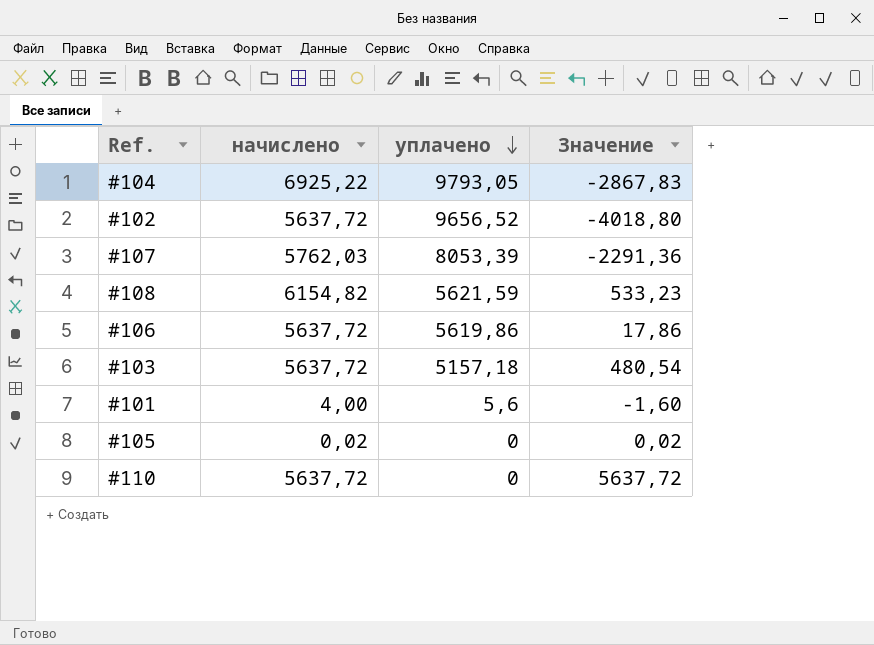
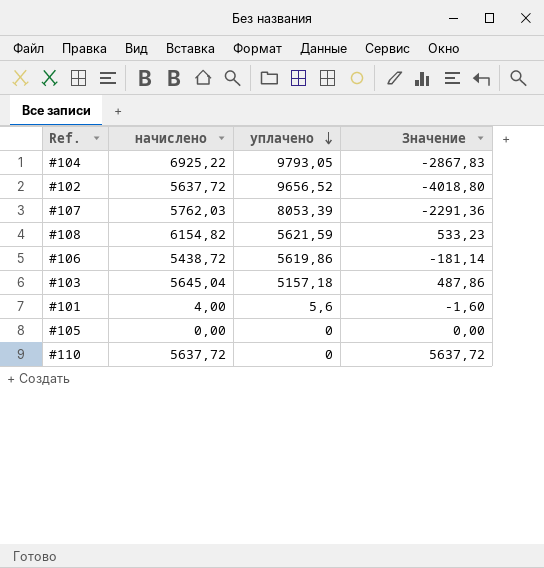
#106 | начислено: 5637,72 -> 5438,72
#106 | Значение: 17,86 -> -181,14
#103 | начислено: 5637,72 -> 5645,04
#103 | Значение: 480,54 -> 487,86
#105 | начислено: 0,02 -> 0,00
#105 | Значение: 0,02 -> 0,00

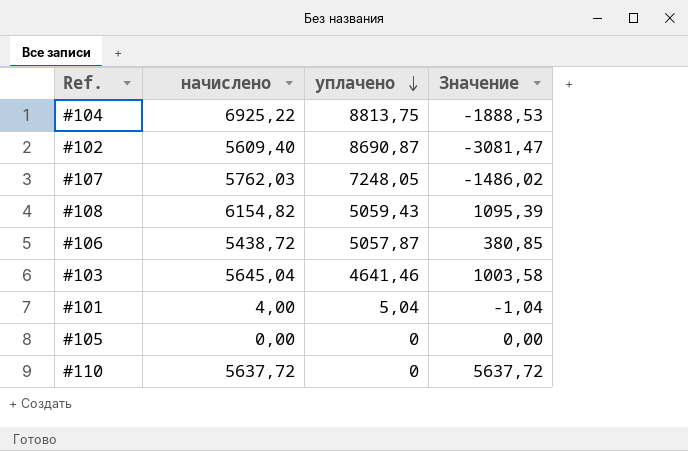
#104 | уплачено: 9793,05 -> 8813,75
#104 | Значение: -2867,83 -> -1888,53
#102 | начислено: 5637,72 -> 5609,40
#102 | уплачено: 9656,52 -> 8690,87
#102 | Значение: -4018,80 -> -3081,47
#107 | уплачено: 8053,39 -> 7248,05
#107 | Значение: -2291,36 -> -1486,02
#108 | уплачено: 5621,59 -> 5059,43
#108 | Значение: 533,23 -> 1095,39
#106 | уплачено: 5619,86 -> 5057,87
#106 | Значение: -181,14 -> 380,85
#103 | уплачено: 5157,18 -> 4641,46
#103 | Значение: 487,86 -> 1003,58
#101 | уплачено: 5,6 -> 5,04
#101 | Значение: -1,60 -> -1,04

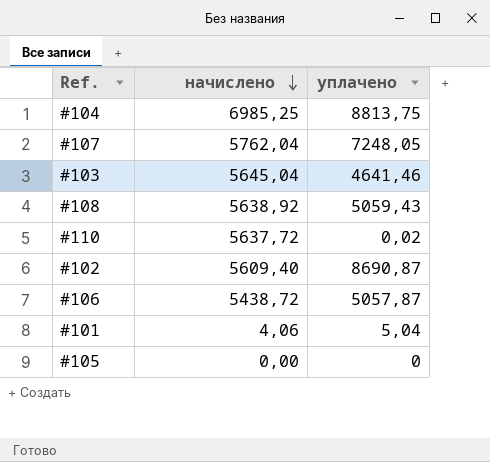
row order: уплачено descending -> начислено descending
column Значение | formula: [начислено] - [уплачено] -> none
#104 | начислено: 6925,22 -> 6985,25
#107 | начислено: 5762,03 -> 5762,04
#108 | начислено: 6154,82 -> 5638,92
#110 | уплачено: 0 -> 0,02
#101 | начислено: 4,00 -> 4,06

